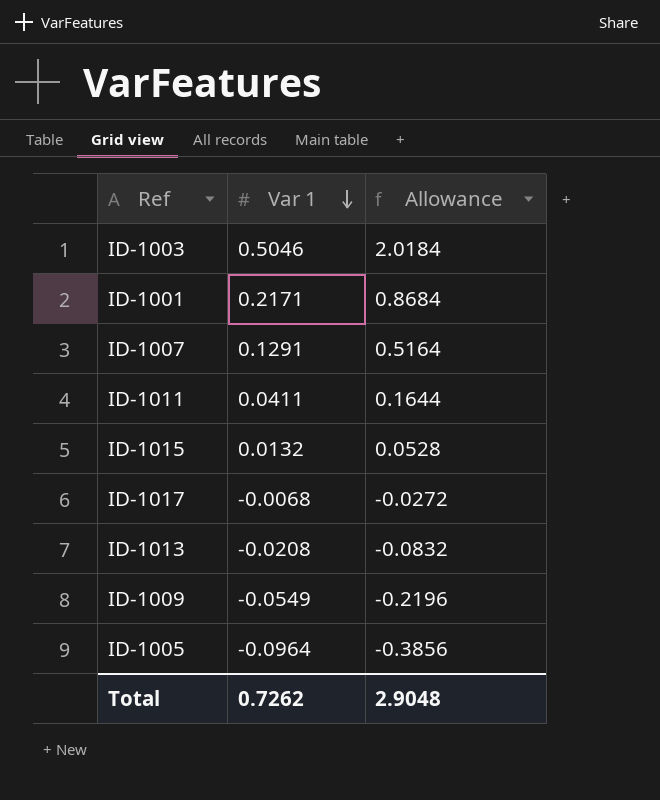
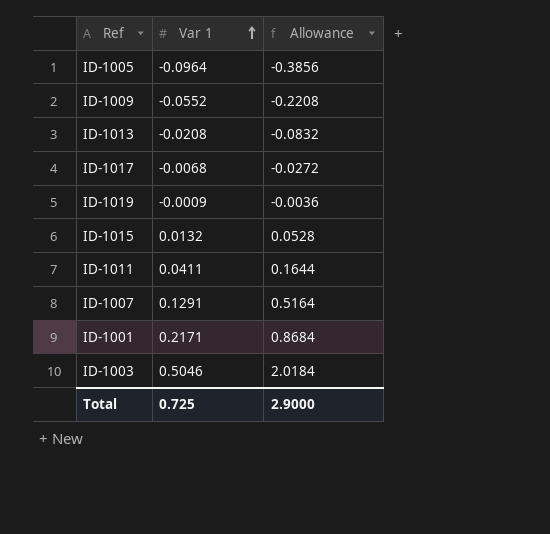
row order: Var 1 descending -> Var 1 ascending
ID-1009 | Var 1: -0.0549 -> -0.0552
ID-1009 | Allowance: -0.2196 -> -0.2208
row ID-1019: none -> -0.0009 | -0.0036
Total | Var 1: 0.7262 -> 0.725
Total | Allowance: 2.9048 -> 2.9000

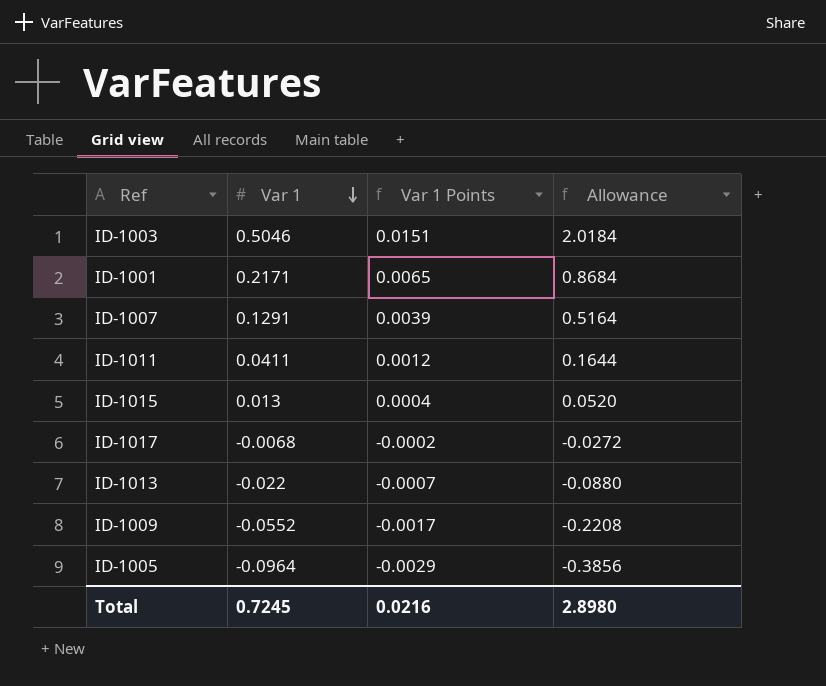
row order: Var 1 ascending -> Var 1 descending
column Var 1 Points | formula: none -> [Var 1] * 0.03
row ID-1019: -0.0009 | -0.0036 -> none
ID-1015 | Var 1: 0.0132 -> 0.013
ID-1015 | Allowance: 0.0528 -> 0.0520
ID-1013 | Var 1: -0.0208 -> -0.022
ID-1013 | Allowance: -0.0832 -> -0.0880
Total | Var 1: 0.725 -> 0.7245
Total | Allowance: 2.9000 -> 2.8980

